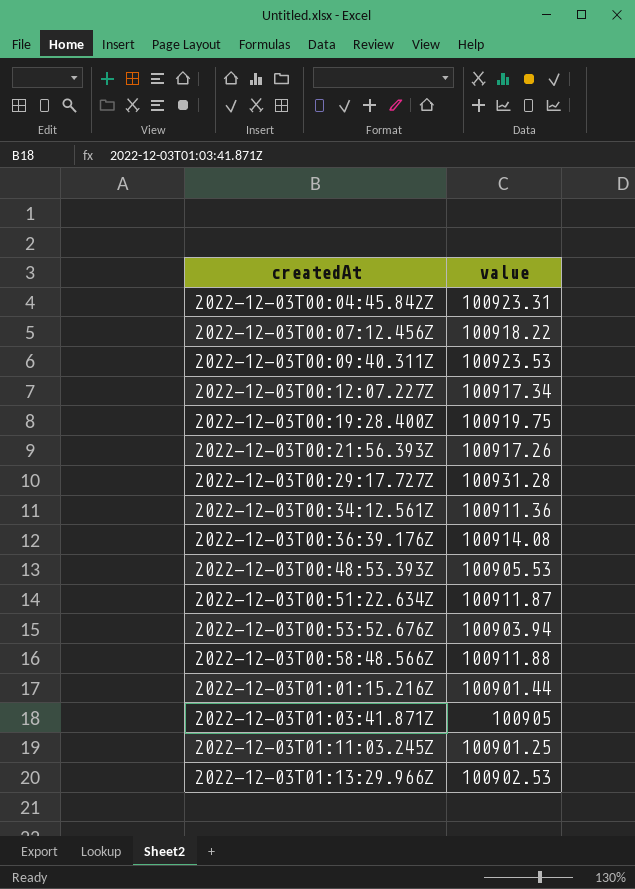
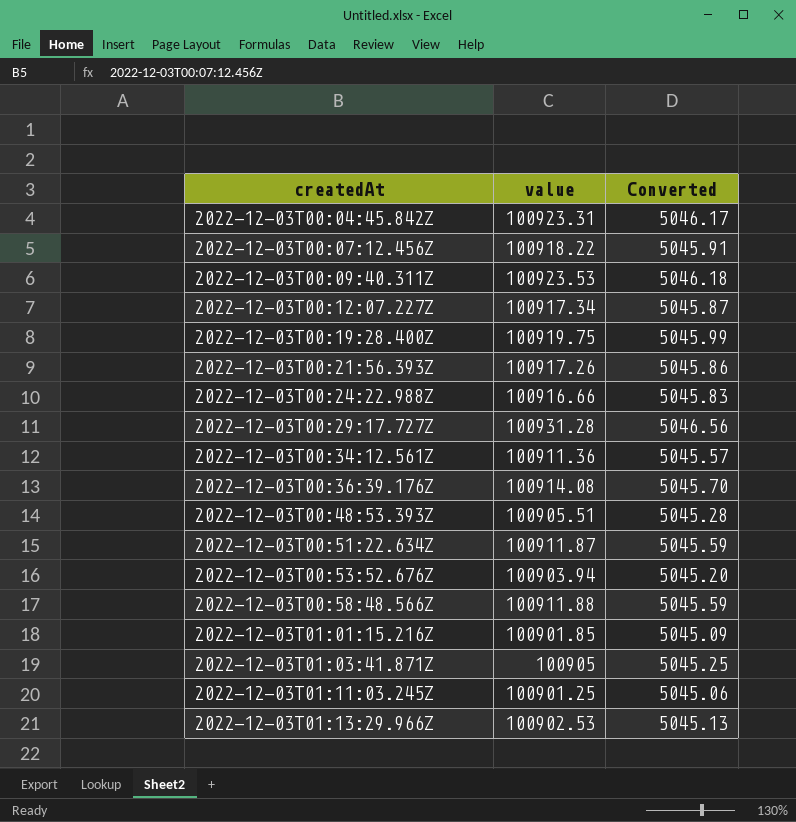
column Converted | formula: none -> [value] * 0.05
row 2022-12-03T00:24:22.988Z: none -> 100916.66 | 5045.83
2022-12-03T00:48:53.393Z | value: 100905.53 -> 100905.51
2022-12-03T01:01:15.216Z | value: 100901.44 -> 100901.85

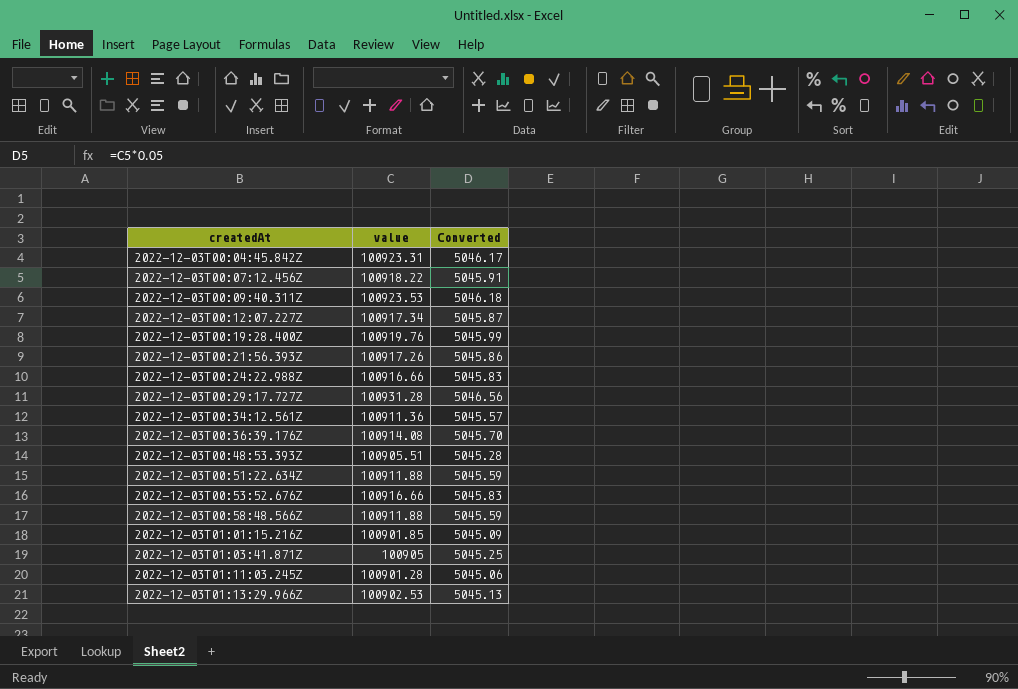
2022-12-03T00:19:28.400Z | value: 100919.75 -> 100919.76
2022-12-03T00:51:22.634Z | value: 100911.87 -> 100911.88
2022-12-03T00:53:52.676Z | value: 100903.94 -> 100916.66
2022-12-03T00:53:52.676Z | Converted: 5045.20 -> 5045.83
2022-12-03T01:11:03.245Z | value: 100901.25 -> 100901.28

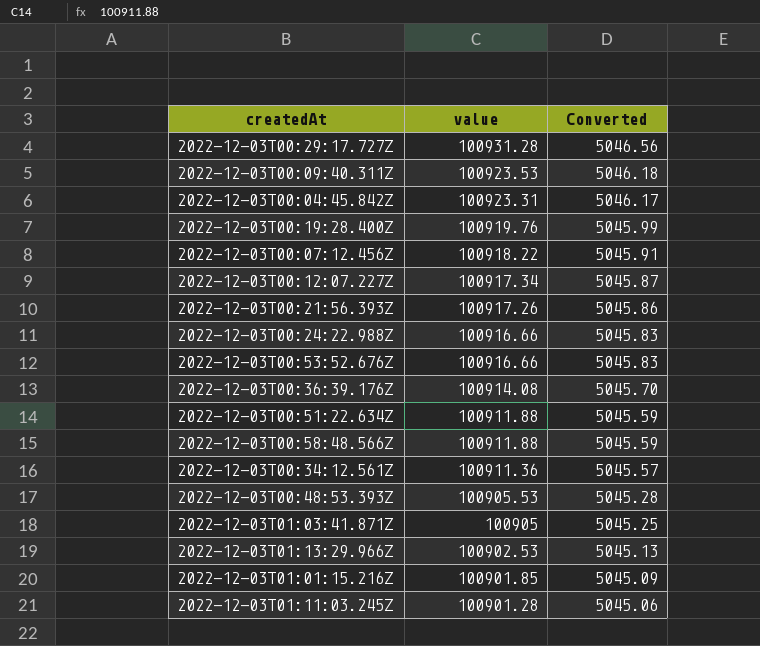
row order: createdAt ascending -> value descending
2022-12-03T00:48:53.393Z | value: 100905.51 -> 100905.53

